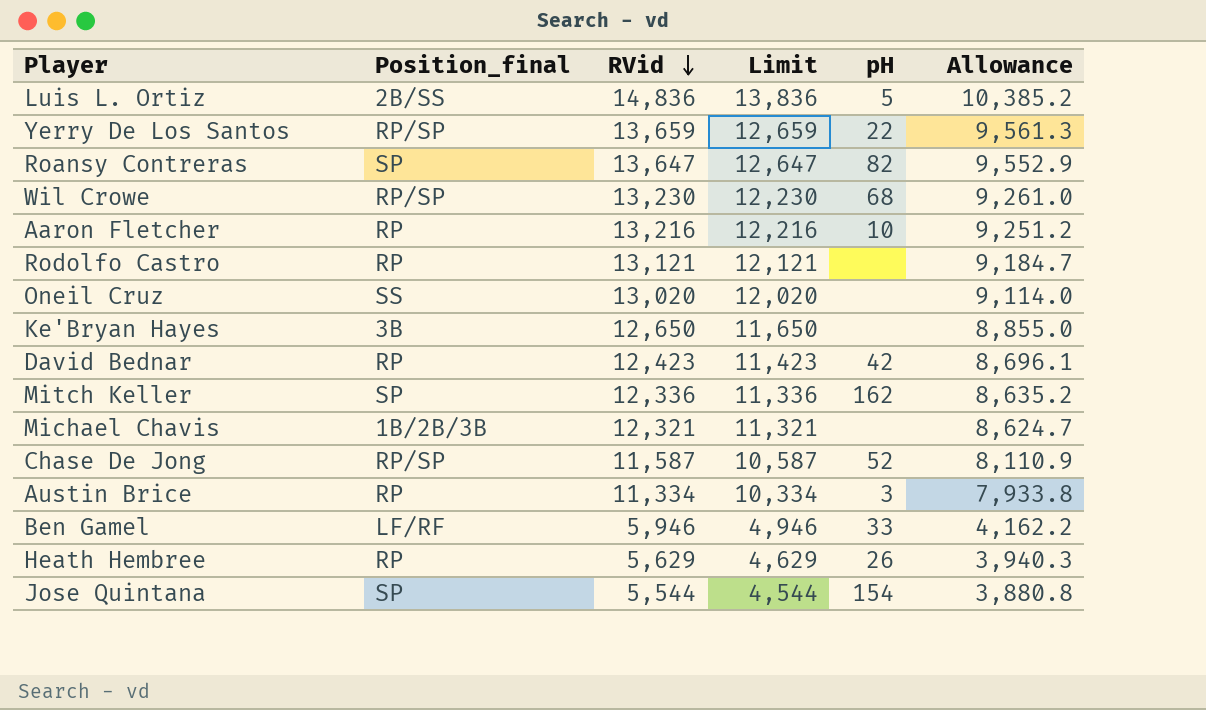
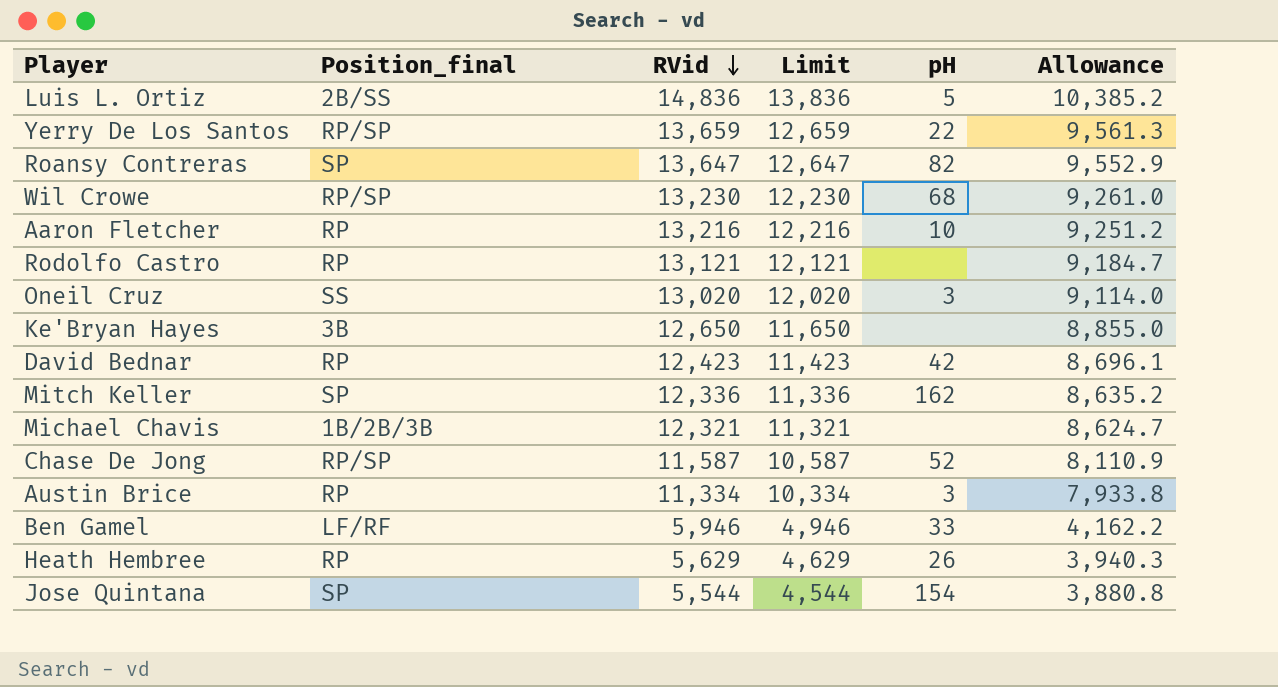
Oneil Cruz | pH: none -> 3

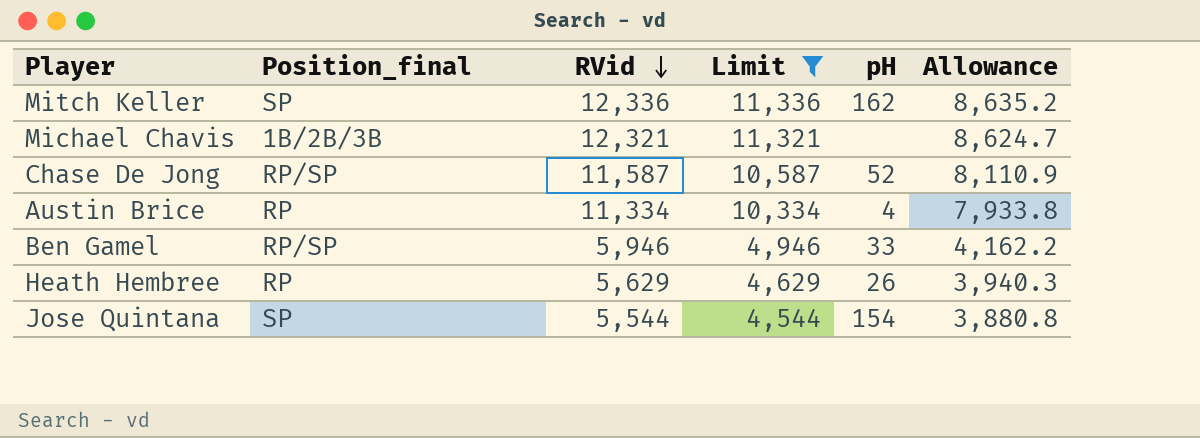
filter: none -> Limit <= 11,336
Austin Brice | pH: 3 -> 4
Ben Gamel | Position_final: LF/RF -> RP/SP

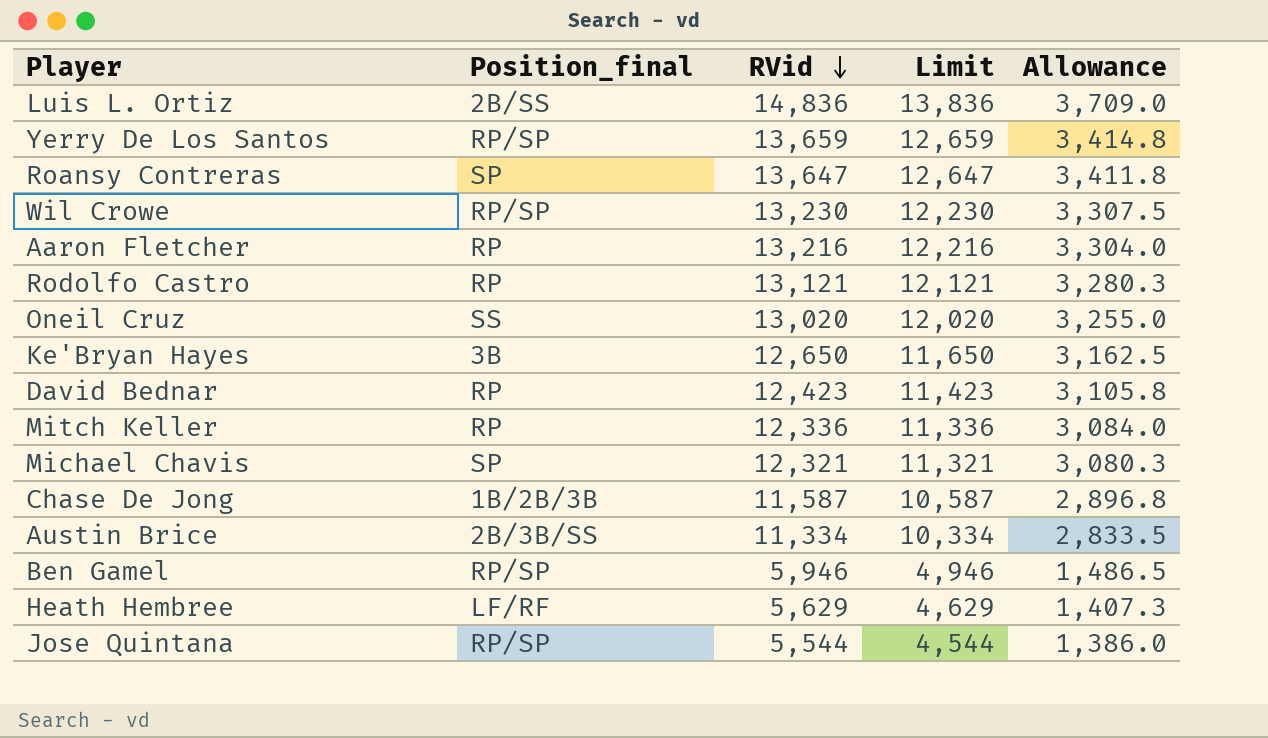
filter: Limit <= 11,336 -> none
column pH | position: 5 -> none
column Allowance | formula: [RVid] * 0.7 -> [RVid] * 0.25
Mitch Keller | Position_final: SP -> RP
Michael Chavis | Position_final: 1B/2B/3B -> SP
Chase De Jong | Position_final: RP/SP -> 1B/2B/3B
Austin Brice | Position_final: RP -> 2B/3B/SS
Heath Hembree | Position_final: RP -> LF/RF
Jose Quintana | Position_final: SP -> RP/SP

